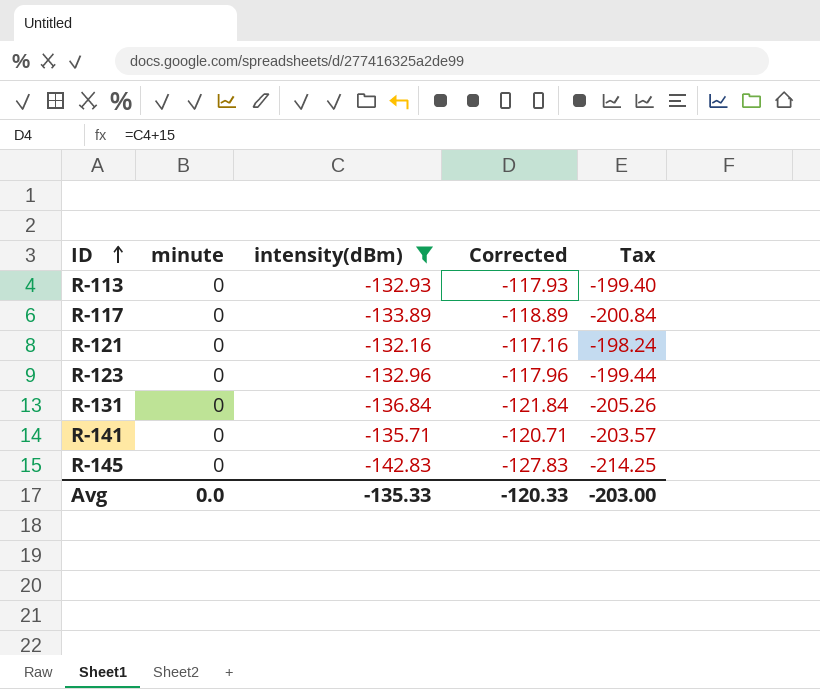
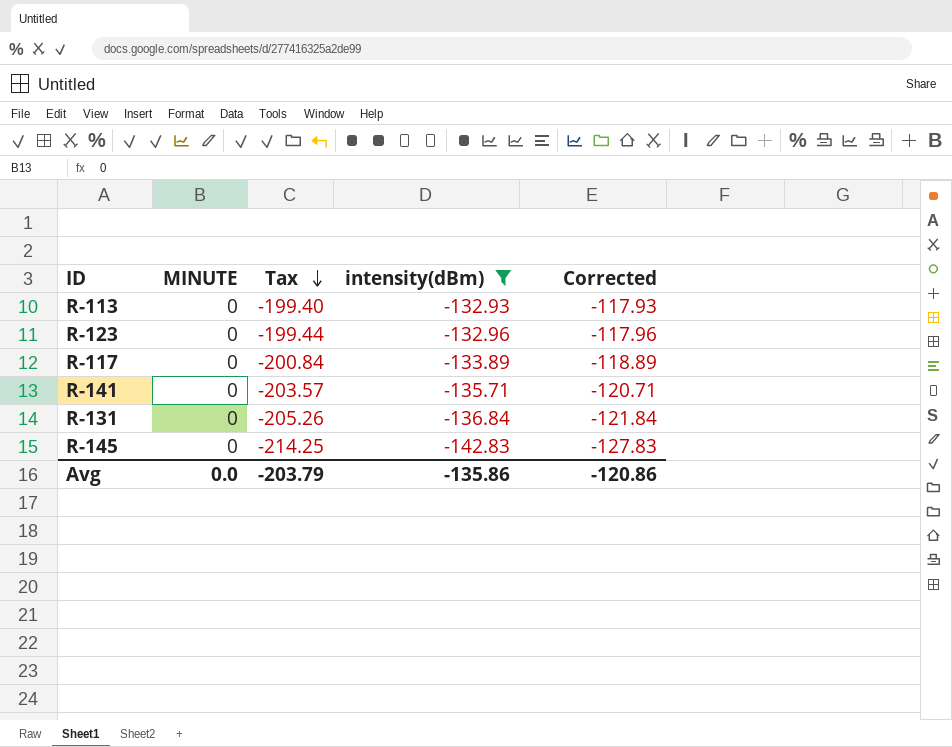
row order: ID ascending -> Tax descending
column name: minute -> MINUTE
column Tax | position: 5 -> 3
row R-121: 0 | -132.16 | -117.16 | -198.24 -> none
Avg | Tax: -203.00 -> -203.79
Avg | intensity(dBm): -135.33 -> -135.86
Avg | Corrected: -120.33 -> -120.86

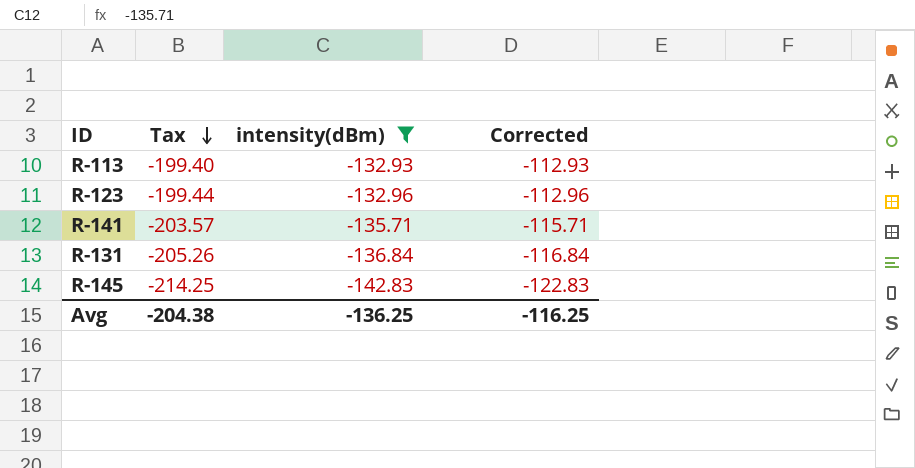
column MINUTE | position: 2 -> none
column Corrected | formula: [intensity(dBm)] + 15 -> [intensity(dBm)] + 20
row R-117: 0 | -200.84 | -133.89 | -118.89 -> none
Avg | Tax: -203.79 -> -204.38
Avg | intensity(dBm): -135.86 -> -136.25
Avg | Corrected: -120.86 -> -116.25

